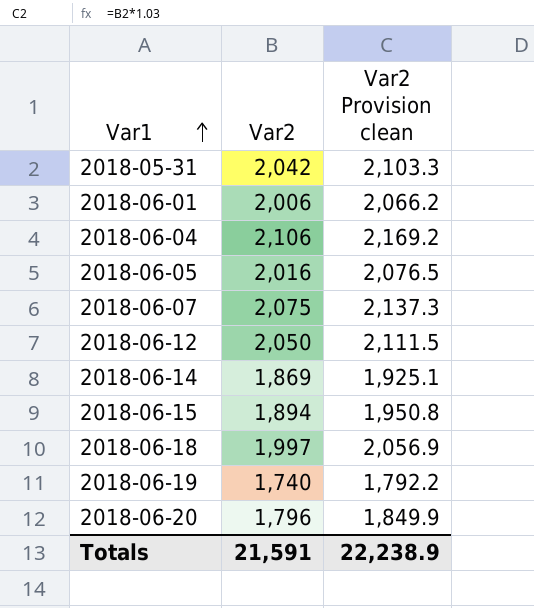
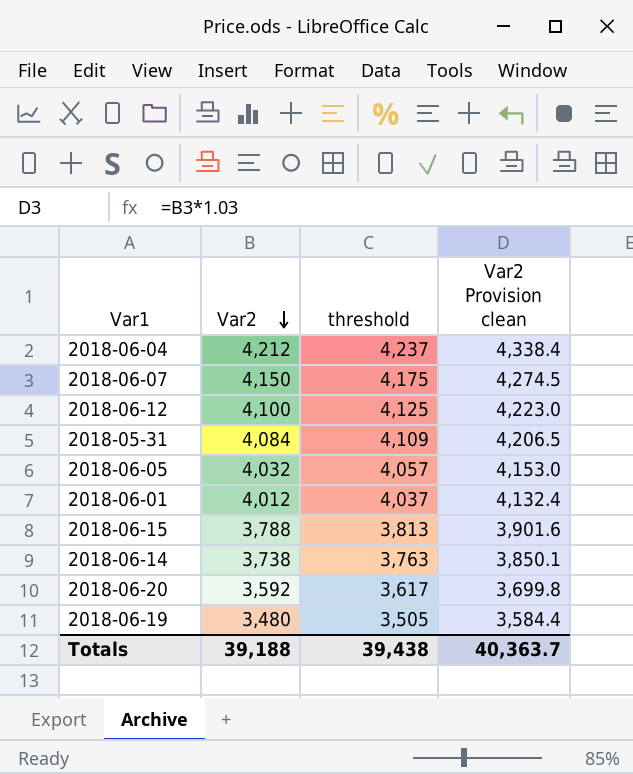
row order: Var1 ascending -> Var2 descending
column threshold | formula: none -> [Var2] + 25
row 2018-06-18: 1,997 | 2,056.9 -> none
2018-06-04 | Var2: 2,106 -> 4,212
2018-06-04 | Var2 Provision clean: 2,169.2 -> 4,338.4
2018-06-07 | Var2: 2,075 -> 4,150
2018-06-07 | Var2 Provision clean: 2,137.3 -> 4,274.5
2018-06-12 | Var2: 2,050 -> 4,100
2018-06-12 | Var2 Provision clean: 2,111.5 -> 4,223.0
2018-05-31 | Var2: 2,042 -> 4,084
2018-05-31 | Var2 Provision clean: 2,103.3 -> 4,206.5
2018-06-05 | Var2: 2,016 -> 4,032
2018-06-05 | Var2 Provision clean: 2,076.5 -> 4,153.0
2018-06-01 | Var2: 2,006 -> 4,012
2018-06-01 | Var2 Provision clean: 2,066.2 -> 4,132.4
2018-06-15 | Var2: 1,894 -> 3,788
2018-06-15 | Var2 Provision clean: 1,950.8 -> 3,901.6
2018-06-14 | Var2: 1,869 -> 3,738
2018-06-14 | Var2 Provision clean: 1,925.1 -> 3,850.1
2018-06-20 | Var2: 1,796 -> 3,592
2018-06-20 | Var2 Provision clean: 1,849.9 -> 3,699.8
2018-06-19 | Var2: 1,740 -> 3,480
2018-06-19 | Var2 Provision clean: 1,792.2 -> 3,584.4
Totals | Var2: 21,591 -> 39,188
Totals | Var2 Provision clean: 22,238.9 -> 40,363.7

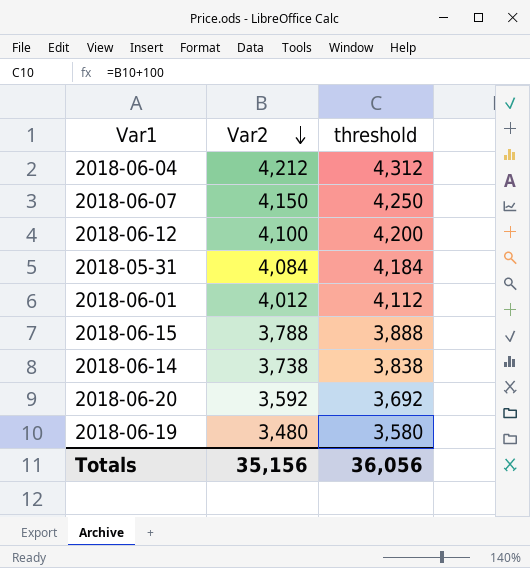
column Var2 Provision clean | formula: [Var2] * 1.03 -> none
column threshold | formula: [Var2] + 25 -> [Var2] + 100
row 2018-06-05: 4,032 | 4,057 | 4,153.0 -> none
Totals | Var2: 39,188 -> 35,156
Totals | threshold: 39,438 -> 36,056

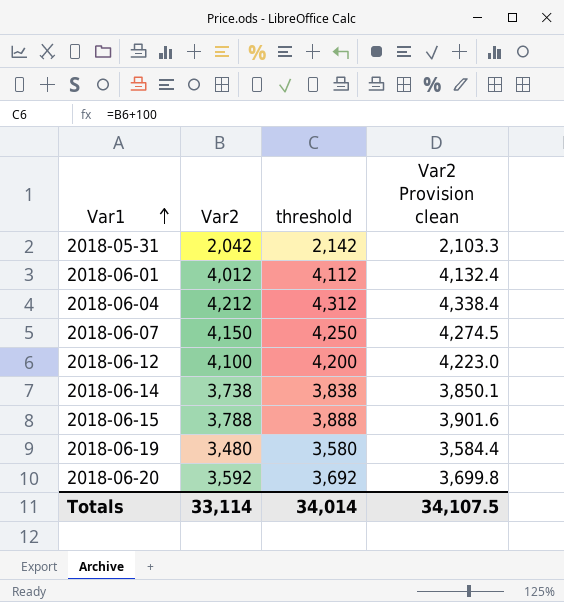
row order: Var2 descending -> Var1 ascending
column Var2 Provision clean | formula: none -> [Var2] * 1.03
2018-05-31 | Var2: 4,084 -> 2,042
2018-05-31 | threshold: 4,184 -> 2,142
Totals | Var2: 35,156 -> 33,114
Totals | threshold: 36,056 -> 34,014

